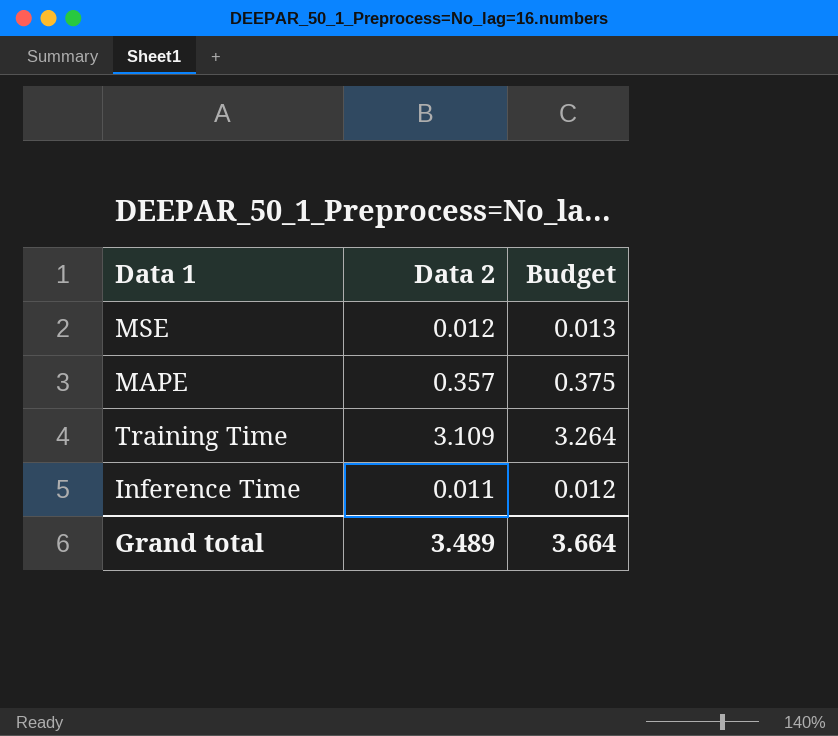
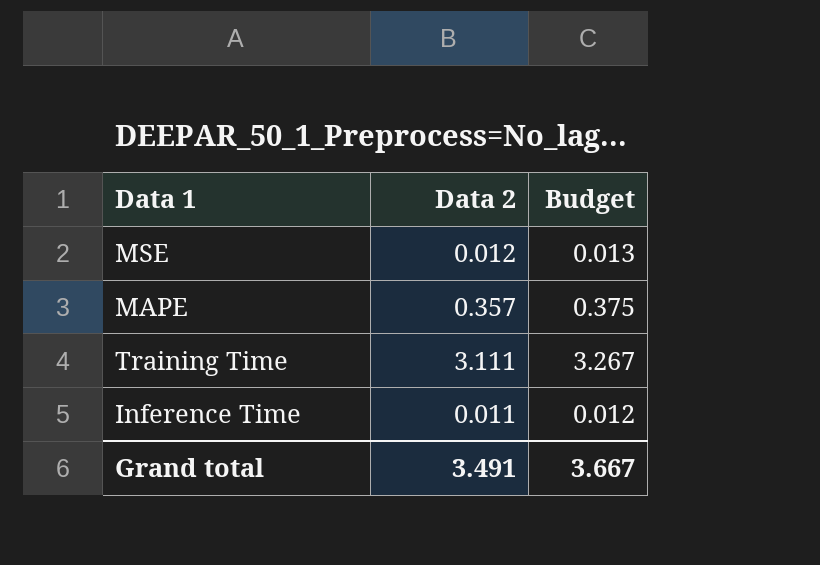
Training Time | Data 2: 3.109 -> 3.111
Training Time | Budget: 3.264 -> 3.267
Grand total | Data 2: 3.489 -> 3.491
Grand total | Budget: 3.664 -> 3.667

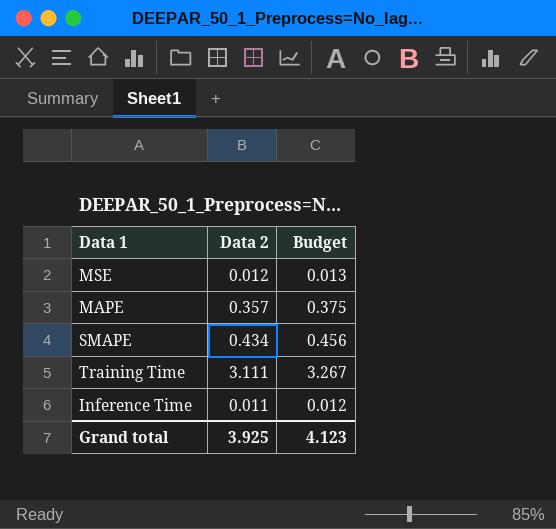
row SMAPE: none -> 0.434 | 0.456
Grand total | Data 2: 3.491 -> 3.925
Grand total | Budget: 3.667 -> 4.123

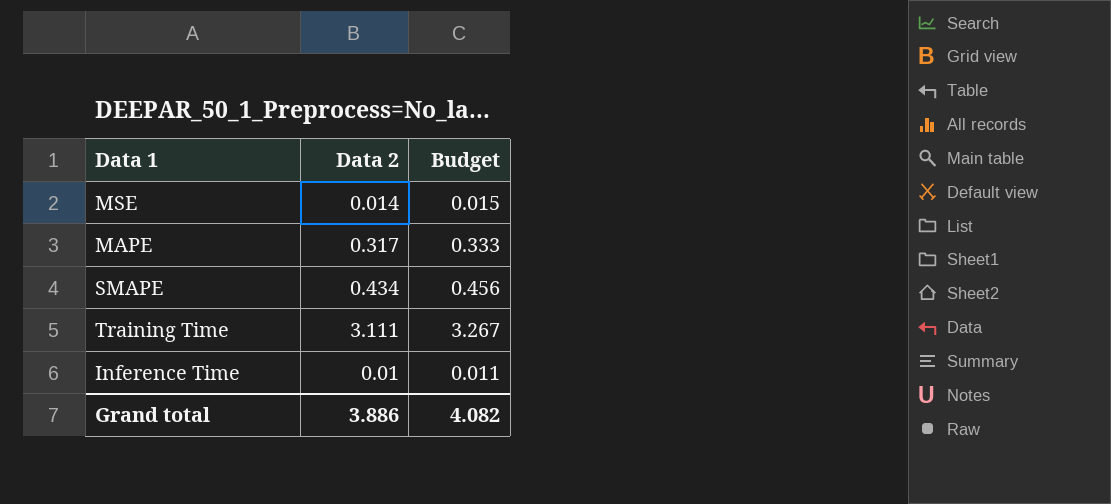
MSE | Data 2: 0.012 -> 0.014
MSE | Budget: 0.013 -> 0.015
MAPE | Data 2: 0.357 -> 0.317
MAPE | Budget: 0.375 -> 0.333
Inference Time | Data 2: 0.011 -> 0.01
Inference Time | Budget: 0.012 -> 0.011
Grand total | Data 2: 3.925 -> 3.886
Grand total | Budget: 4.123 -> 4.082

